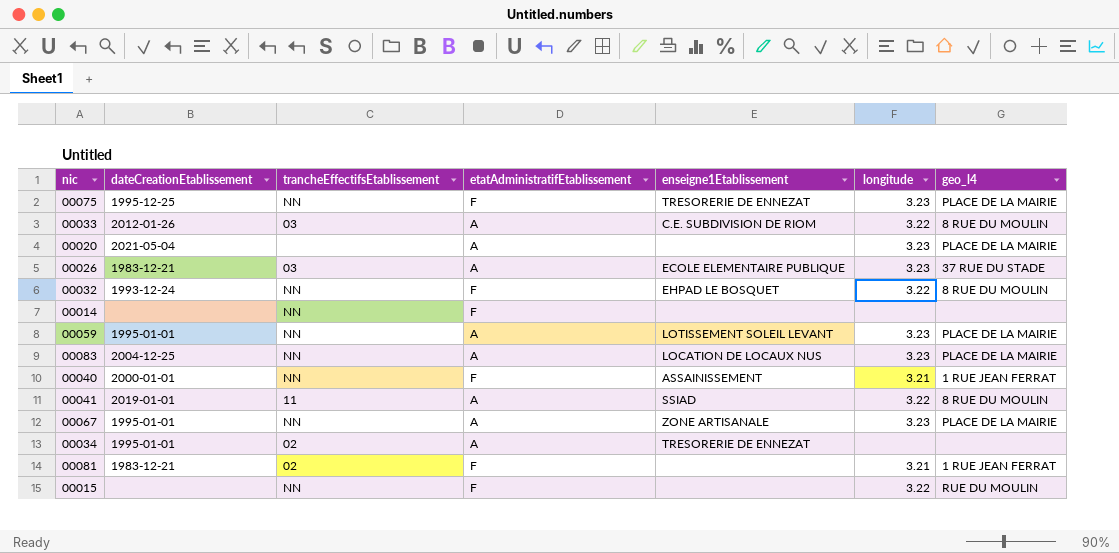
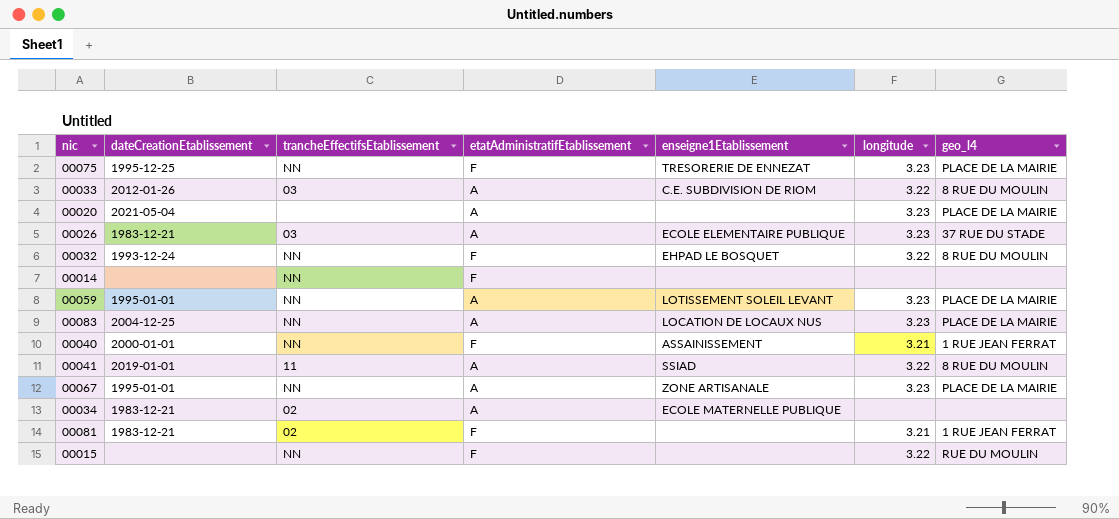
00034 | dateCreationEtablissement: 1995-01-01 -> 1983-12-21
00034 | enseigne1Etablissement: TRESORERIE DE ENNEZAT -> ECOLE MATERNELLE PUBLIQUE

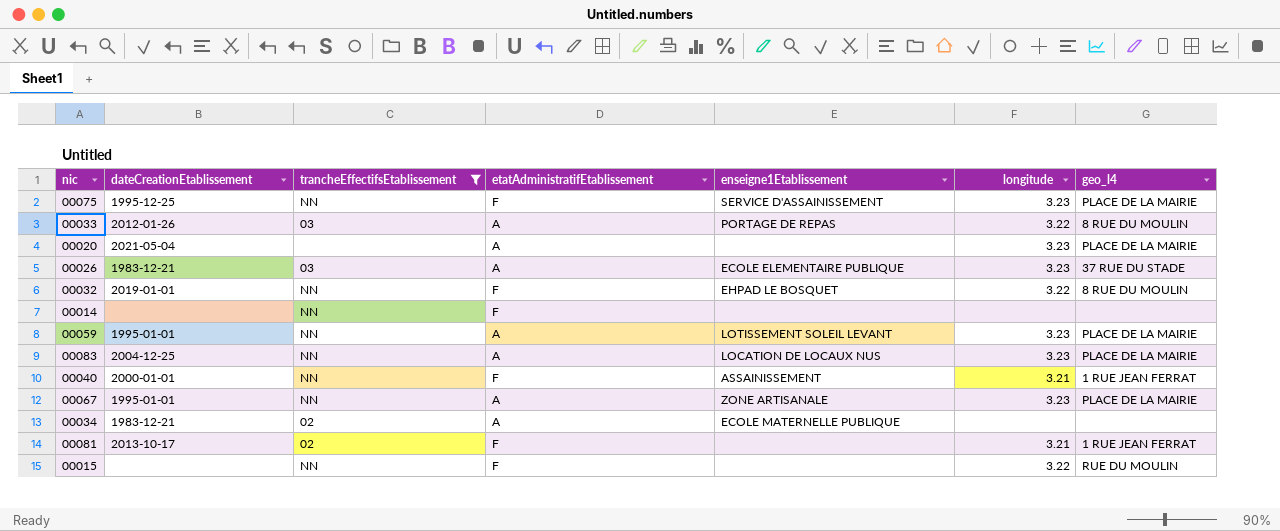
filter: none -> trancheEffectifsEtablissement != 11
00075 | enseigne1Etablissement: TRESORERIE DE ENNEZAT -> SERVICE D'ASSAINISSEMENT
00033 | enseigne1Etablissement: C.E. SUBDIVISION DE RIOM -> PORTAGE DE REPAS
00032 | dateCreationEtablissement: 1993-12-24 -> 2019-01-01
00081 | dateCreationEtablissement: 1983-12-21 -> 2013-10-17

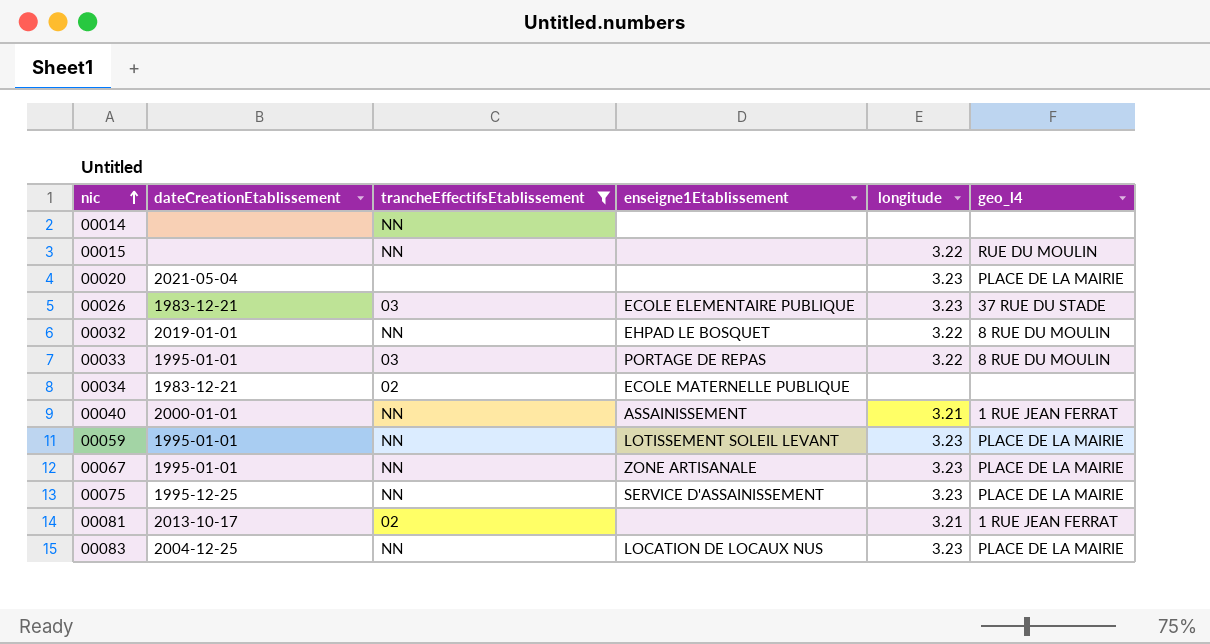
row order: none -> nic ascending
column etatAdministratifEtablissement | position: 4 -> none
00033 | dateCreationEtablissement: 2012-01-26 -> 1995-01-01

